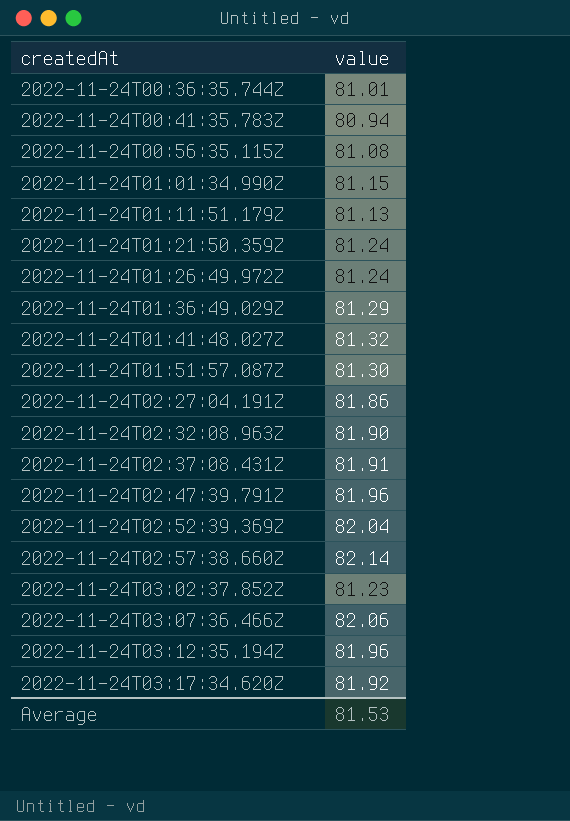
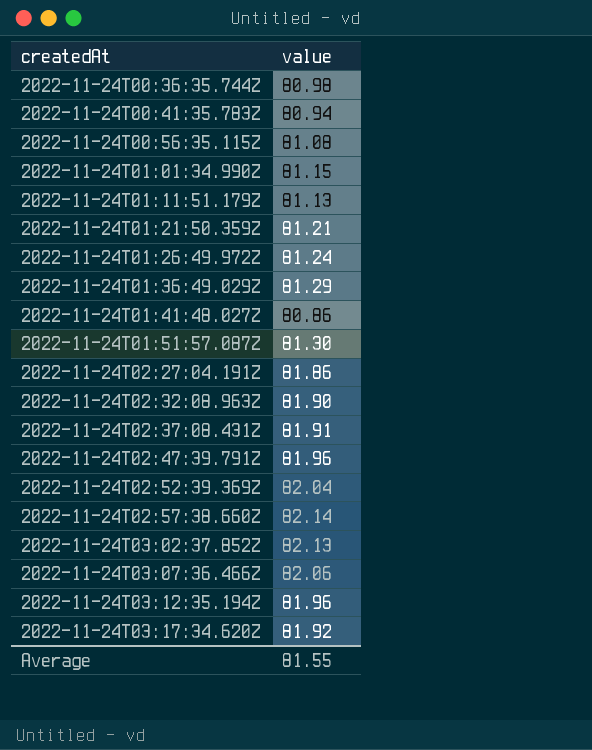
2022-11-24T00:36:35.744Z | value: 81.01 -> 80.98
2022-11-24T01:21:50.359Z | value: 81.24 -> 81.21
2022-11-24T01:41:48.027Z | value: 81.32 -> 80.86
2022-11-24T03:02:37.852Z | value: 81.23 -> 82.13
Average | value: 81.53 -> 81.55

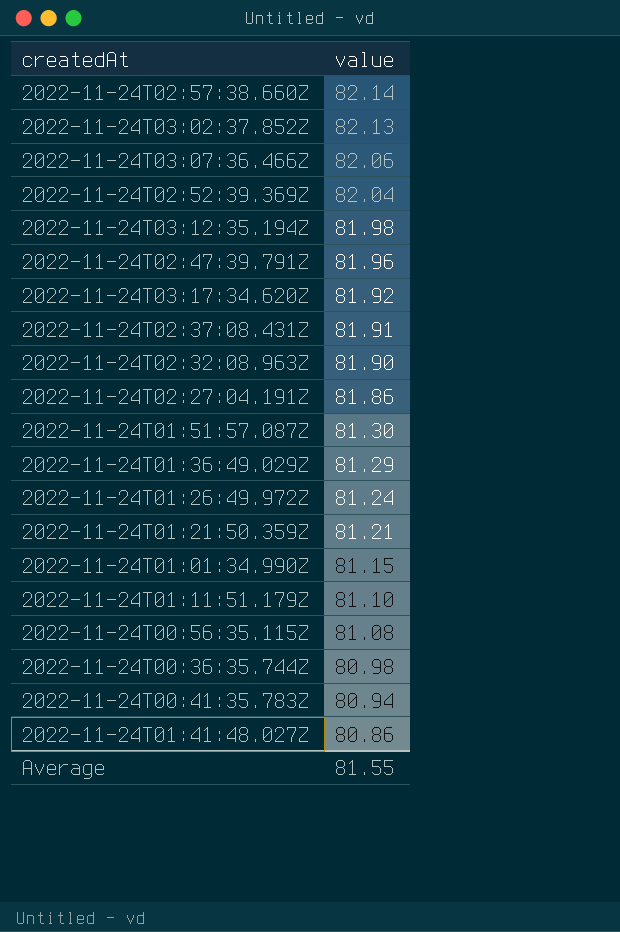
row order: createdAt ascending -> value descending
2022-11-24T03:12:35.194Z | value: 81.96 -> 81.98
2022-11-24T01:11:51.179Z | value: 81.13 -> 81.10

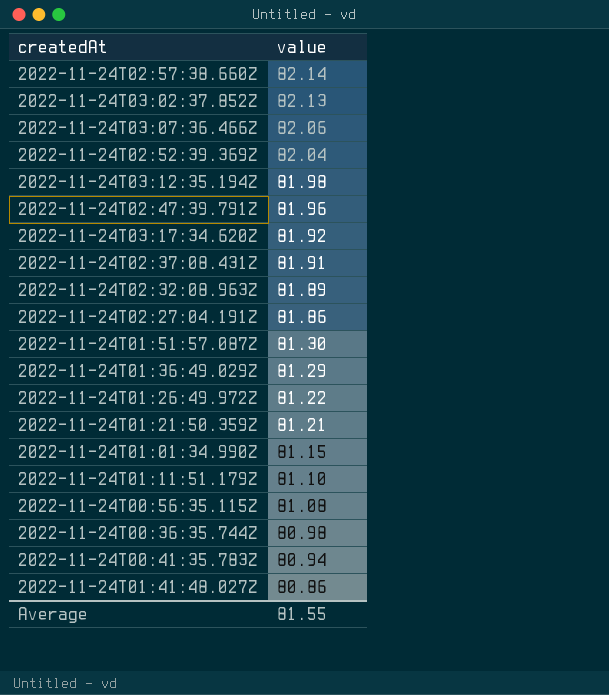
2022-11-24T02:32:08.963Z | value: 81.90 -> 81.89
2022-11-24T01:26:49.972Z | value: 81.24 -> 81.22

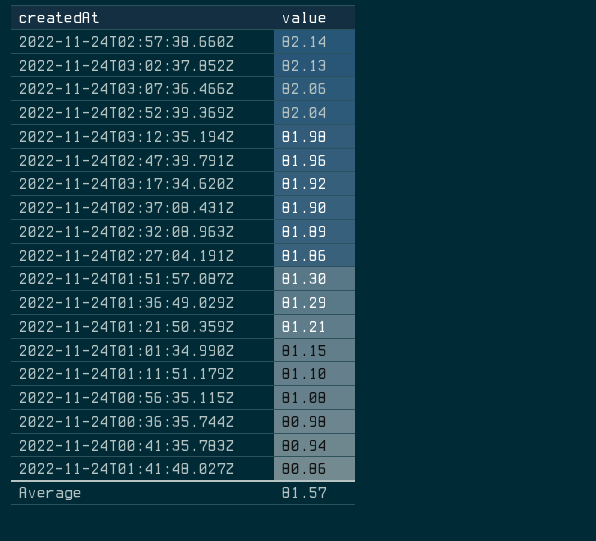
row 2022-11-24T01:26:49.972Z: 81.22 -> none
2022-11-24T02:37:08.431Z | value: 81.91 -> 81.90
Average | value: 81.55 -> 81.57

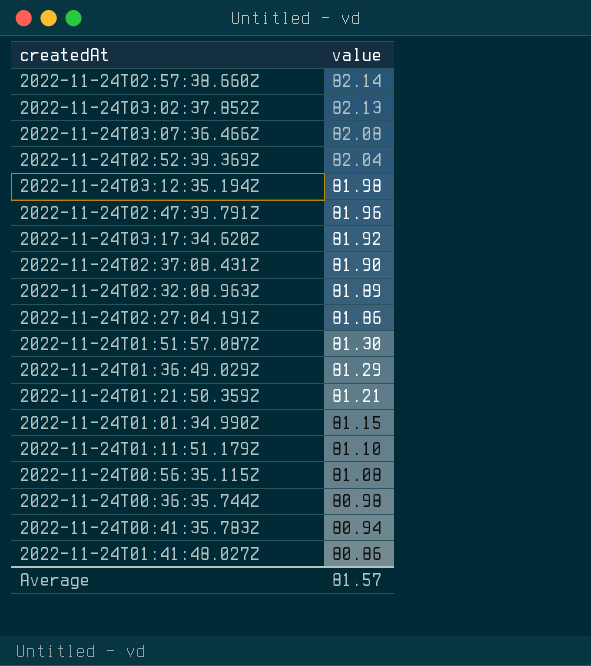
2022-11-24T03:07:36.466Z | value: 82.06 -> 82.08

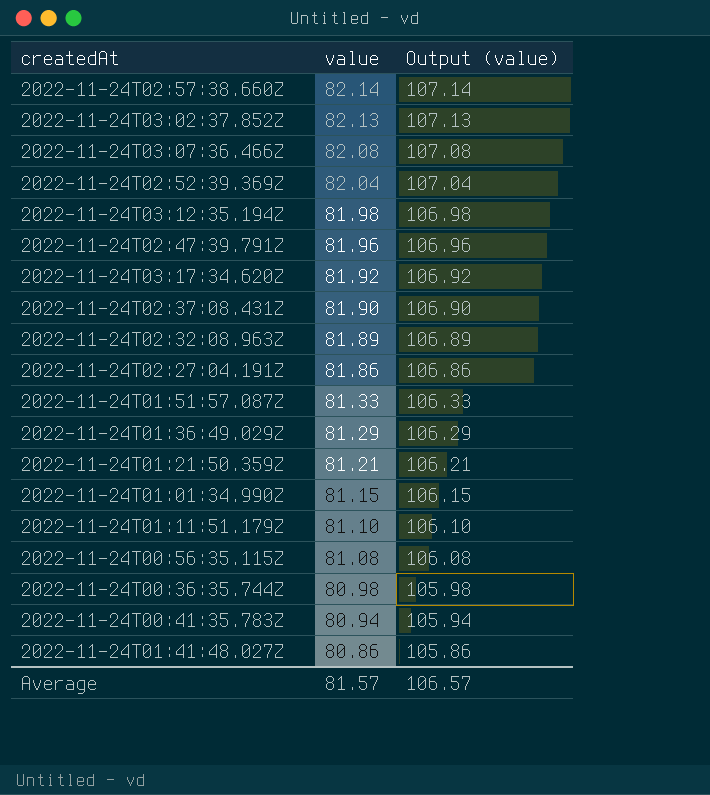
column Output (value) | formula: none -> [value] + 25
2022-11-24T01:51:57.087Z | value: 81.30 -> 81.33

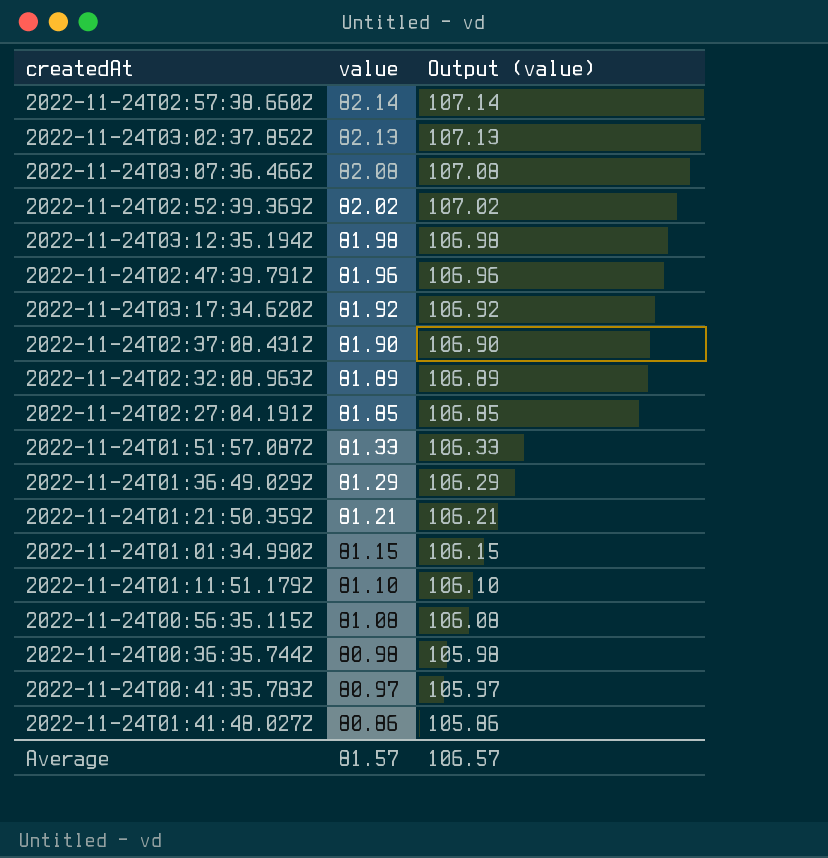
2022-11-24T02:52:39.369Z | value: 82.04 -> 82.02
2022-11-24T02:52:39.369Z | Output (value): 107.04 -> 107.02
2022-11-24T02:27:04.191Z | value: 81.86 -> 81.85
2022-11-24T02:27:04.191Z | Output (value): 106.86 -> 106.85
2022-11-24T00:41:35.783Z | value: 80.94 -> 80.97
2022-11-24T00:41:35.783Z | Output (value): 105.94 -> 105.97

